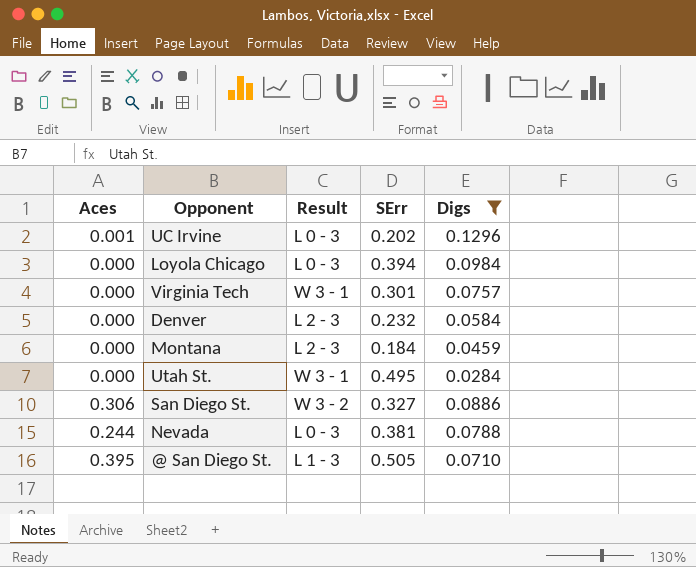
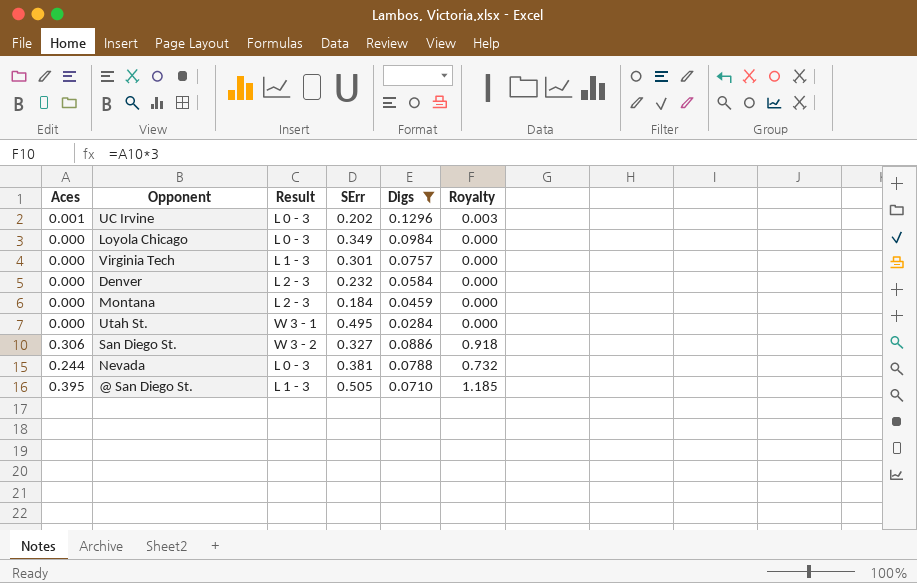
column Royalty | formula: none -> [Aces] * 3
Loyola Chicago | SErr: 0.394 -> 0.349
Virginia Tech | Result: W 3 - 1 -> L 1 - 3

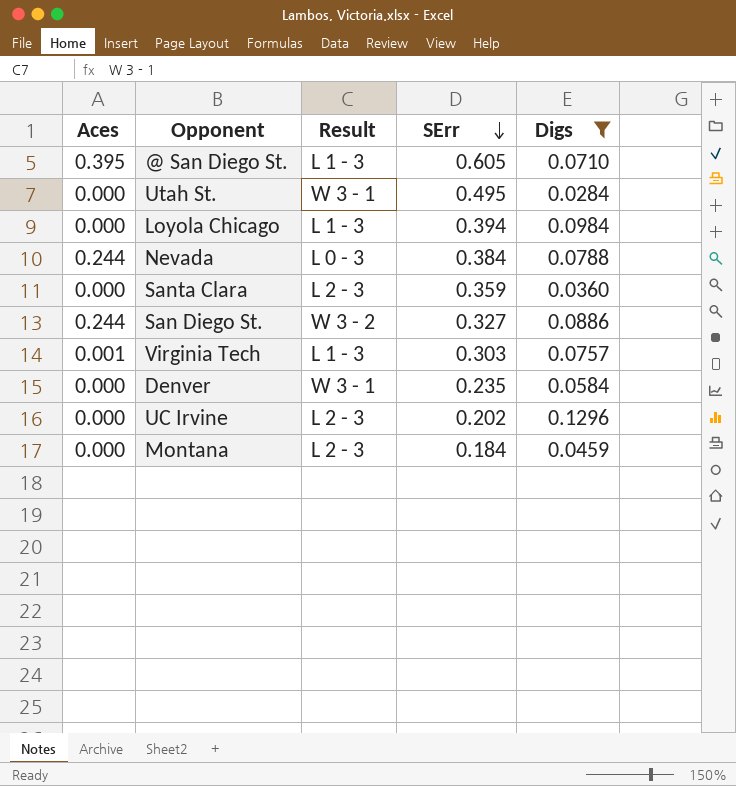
row order: none -> SErr descending
column Royalty | formula: [Aces] * 3 -> none
@ San Diego St. | SErr: 0.505 -> 0.605
Loyola Chicago | Result: L 0 - 3 -> L 1 - 3
Loyola Chicago | SErr: 0.349 -> 0.394
Nevada | SErr: 0.381 -> 0.384
row Santa Clara: none -> 0.000 | L 2 - 3 | 0.359 | 0.0360
San Diego St. | Aces: 0.306 -> 0.244
Virginia Tech | Aces: 0.000 -> 0.001
Virginia Tech | SErr: 0.301 -> 0.303
Denver | Result: L 2 - 3 -> W 3 - 1
Denver | SErr: 0.232 -> 0.235
UC Irvine | Aces: 0.001 -> 0.000
UC Irvine | Result: L 0 - 3 -> L 2 - 3

